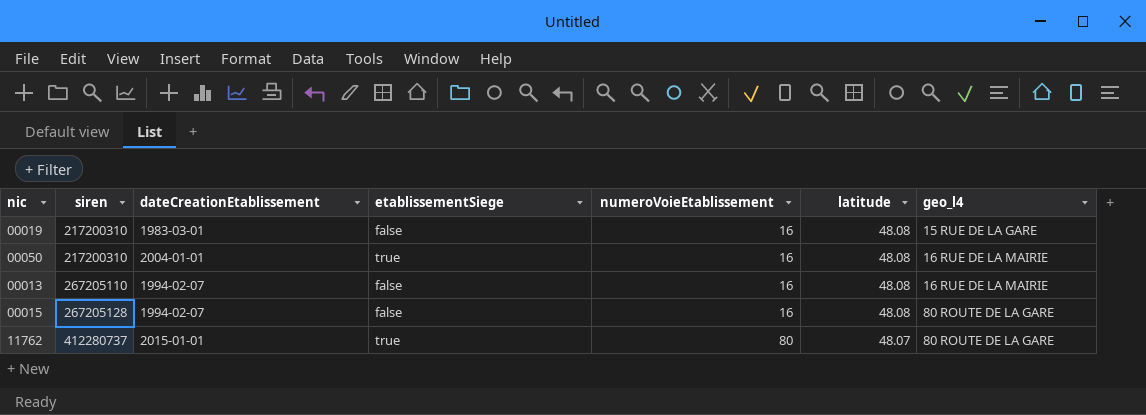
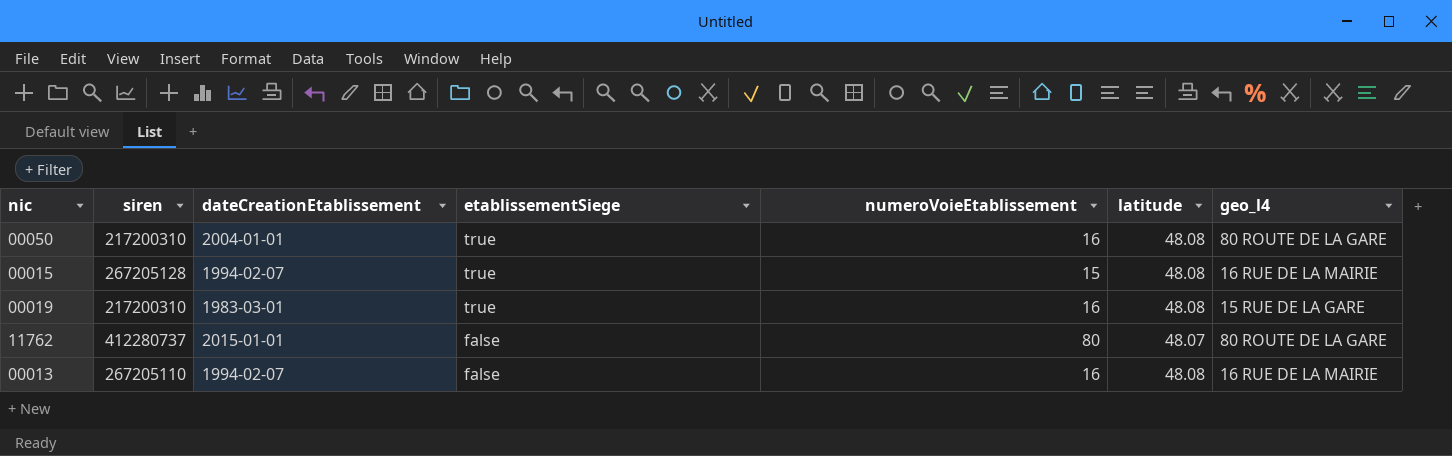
row order: siren ascending -> etablissementSiege descending
00050 | geo_l4: 16 RUE DE LA MAIRIE -> 80 ROUTE DE LA GARE
00015 | etablissementSiege: false -> true
00015 | numeroVoieEtablissement: 16 -> 15
00015 | geo_l4: 80 ROUTE DE LA GARE -> 16 RUE DE LA MAIRIE
00019 | etablissementSiege: false -> true
11762 | etablissementSiege: true -> false

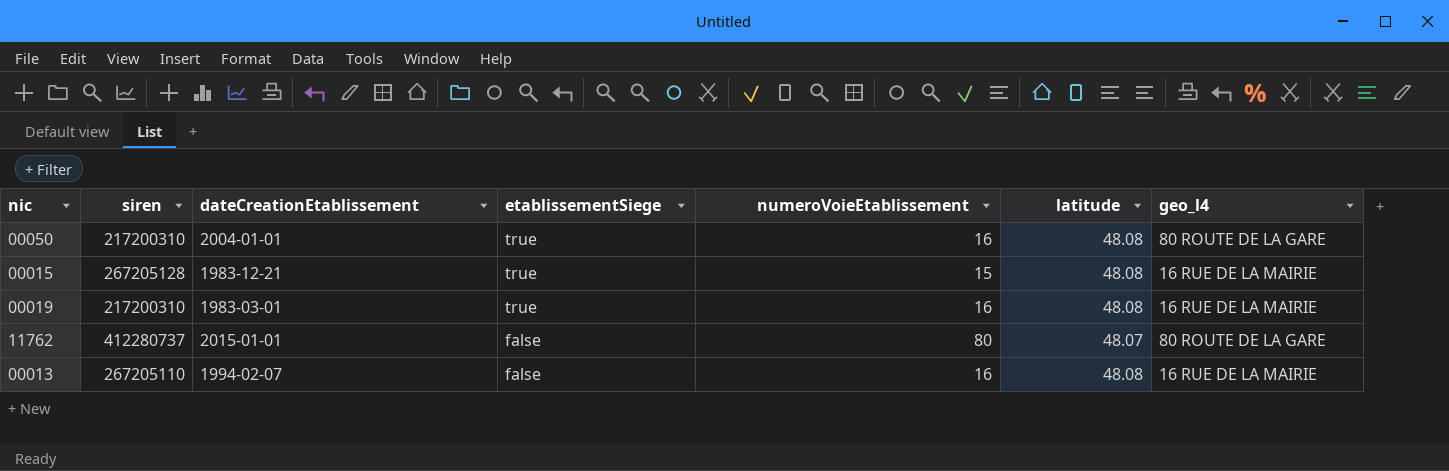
00015 | dateCreationEtablissement: 1994-02-07 -> 1983-12-21
00019 | geo_l4: 15 RUE DE LA GARE -> 16 RUE DE LA MAIRIE

